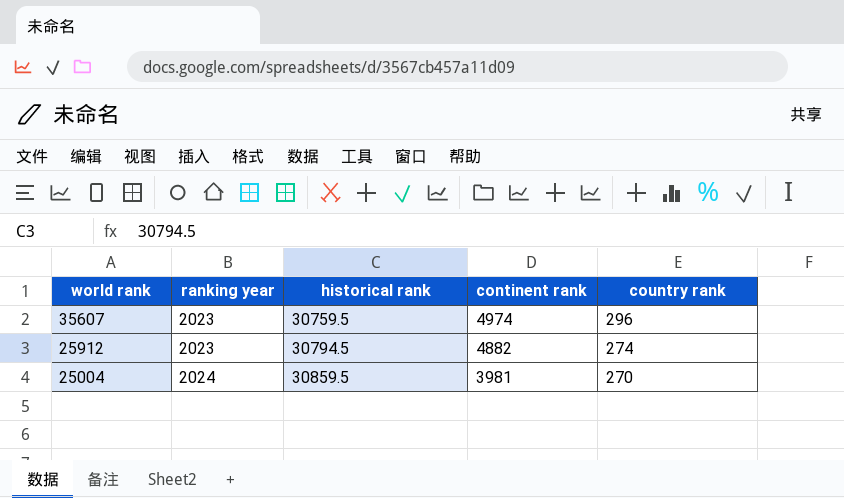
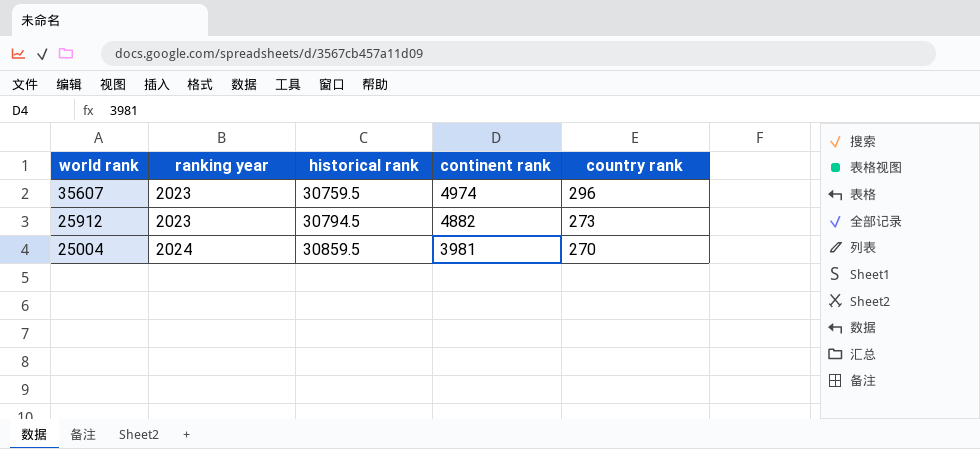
25912 | country rank: 274 -> 273

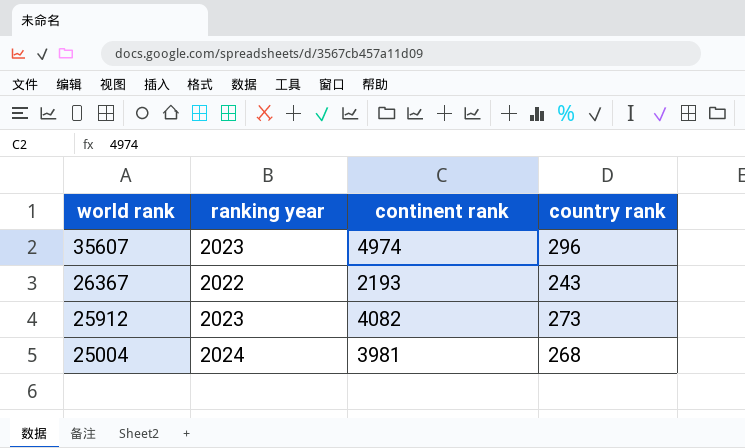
column historical rank | position: 3 -> none
row 26367: none -> 2022 | 2193 | 243
25912 | continent rank: 4882 -> 4082
25004 | country rank: 270 -> 268

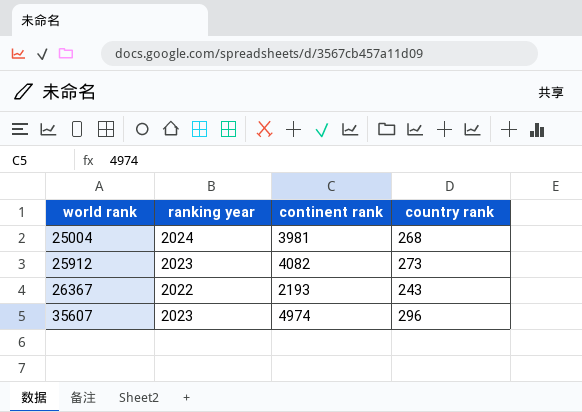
row order: world rank descending -> world rank ascending

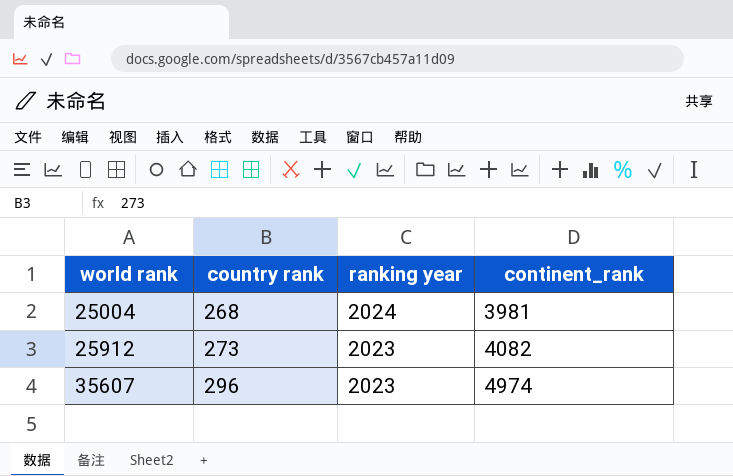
column country rank | position: 4 -> 2
column name: continent rank -> continent_rank
row 26367: 2022 | 2193 | 243 -> none

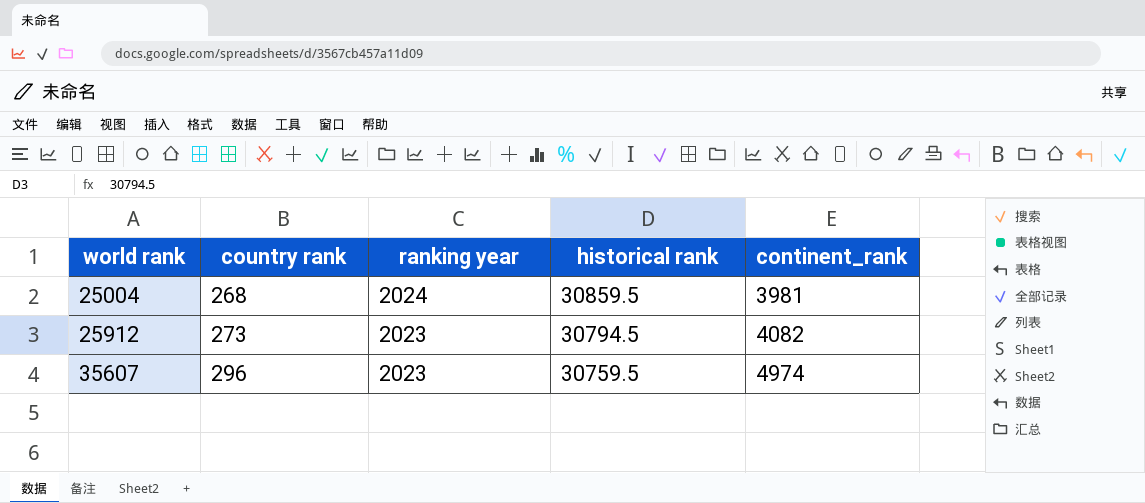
column historical rank | position: none -> 4

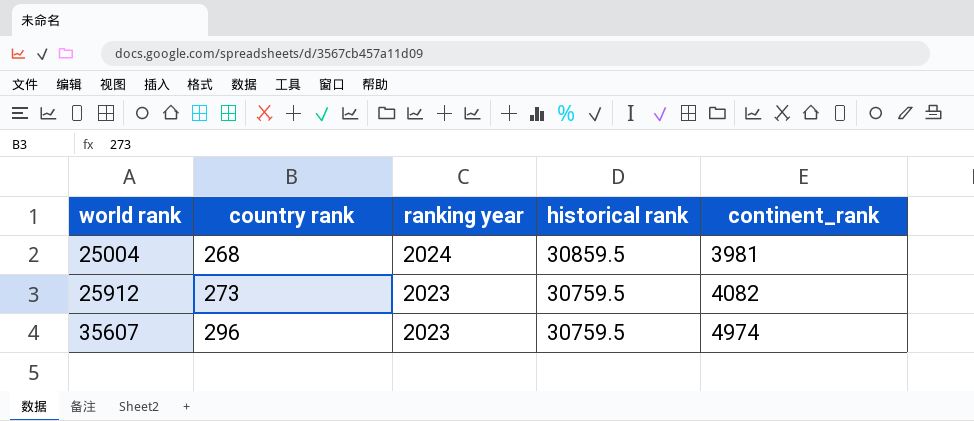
25912 | historical rank: 30794.5 -> 30759.5

